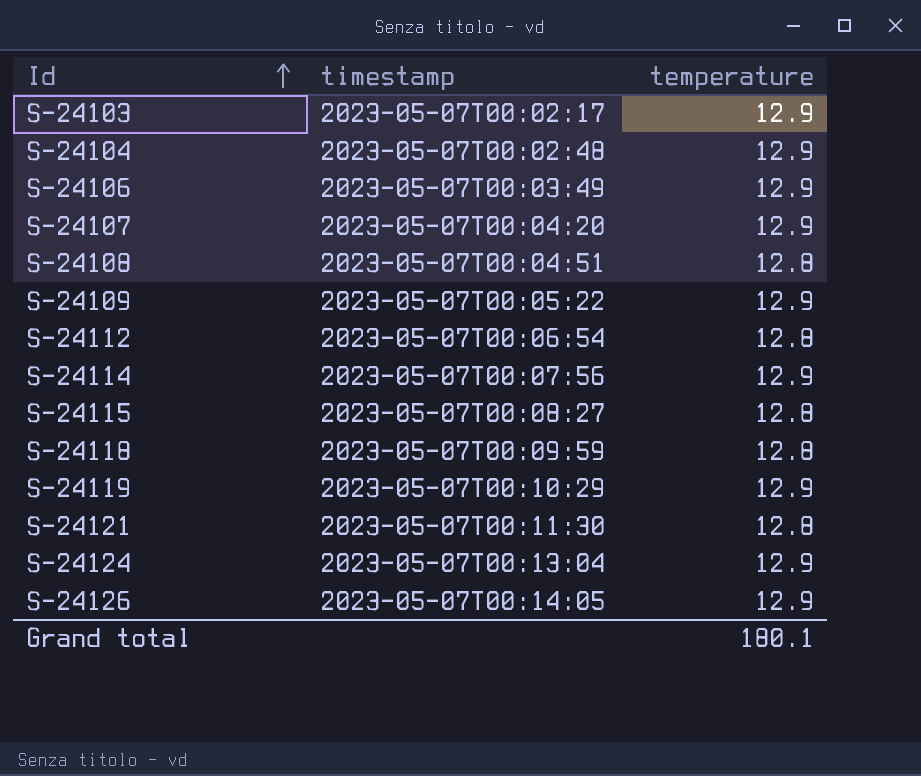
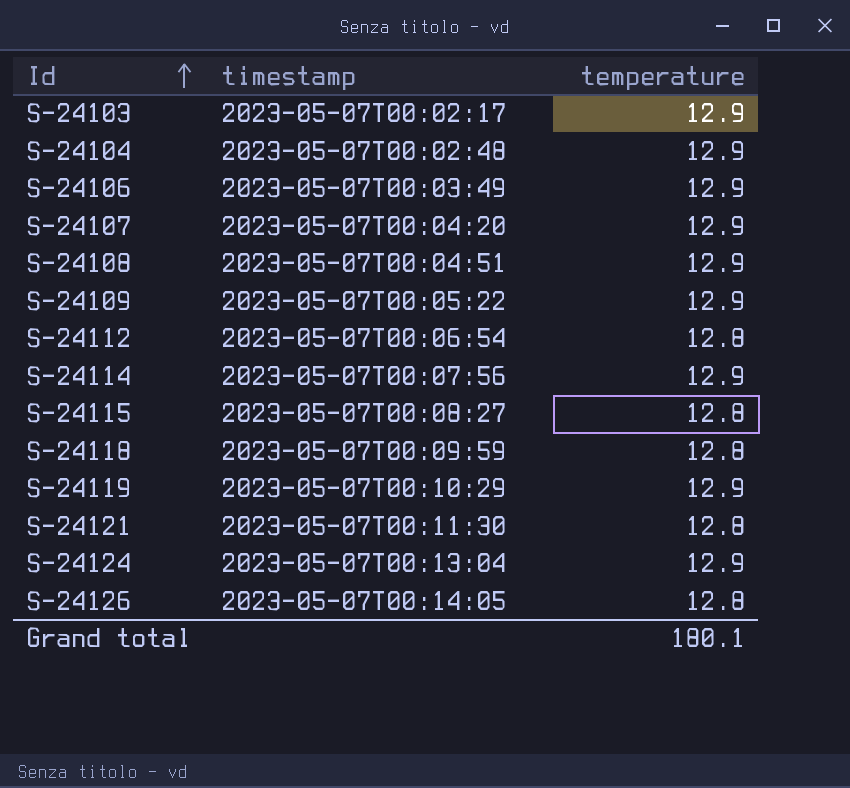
S-24108 | temperature: 12.8 -> 12.9
S-24126 | temperature: 12.9 -> 12.8

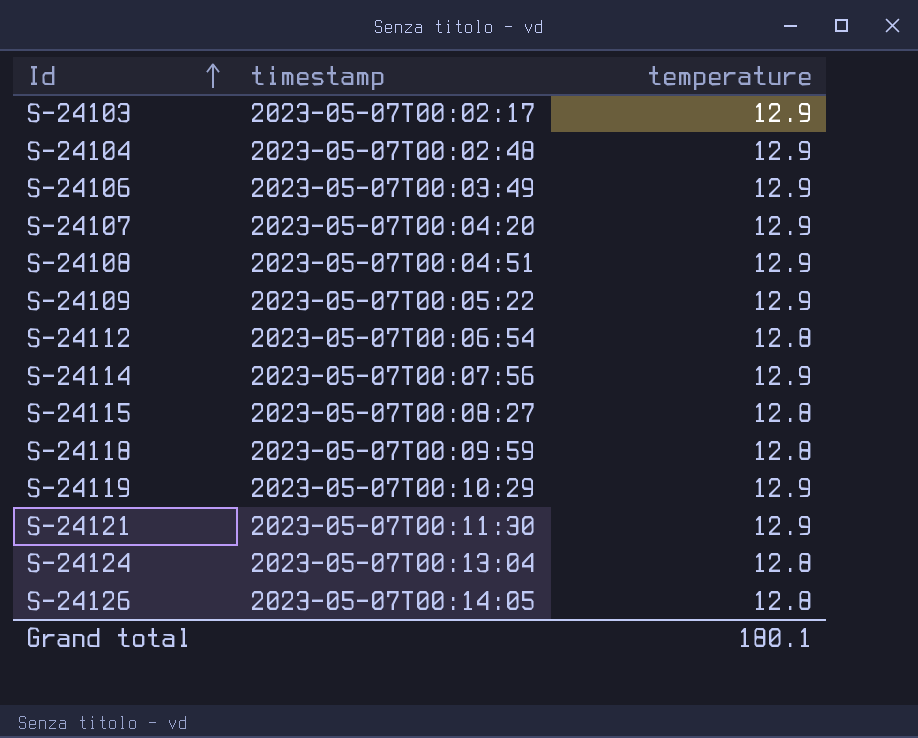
S-24121 | temperature: 12.8 -> 12.9
S-24124 | temperature: 12.9 -> 12.8

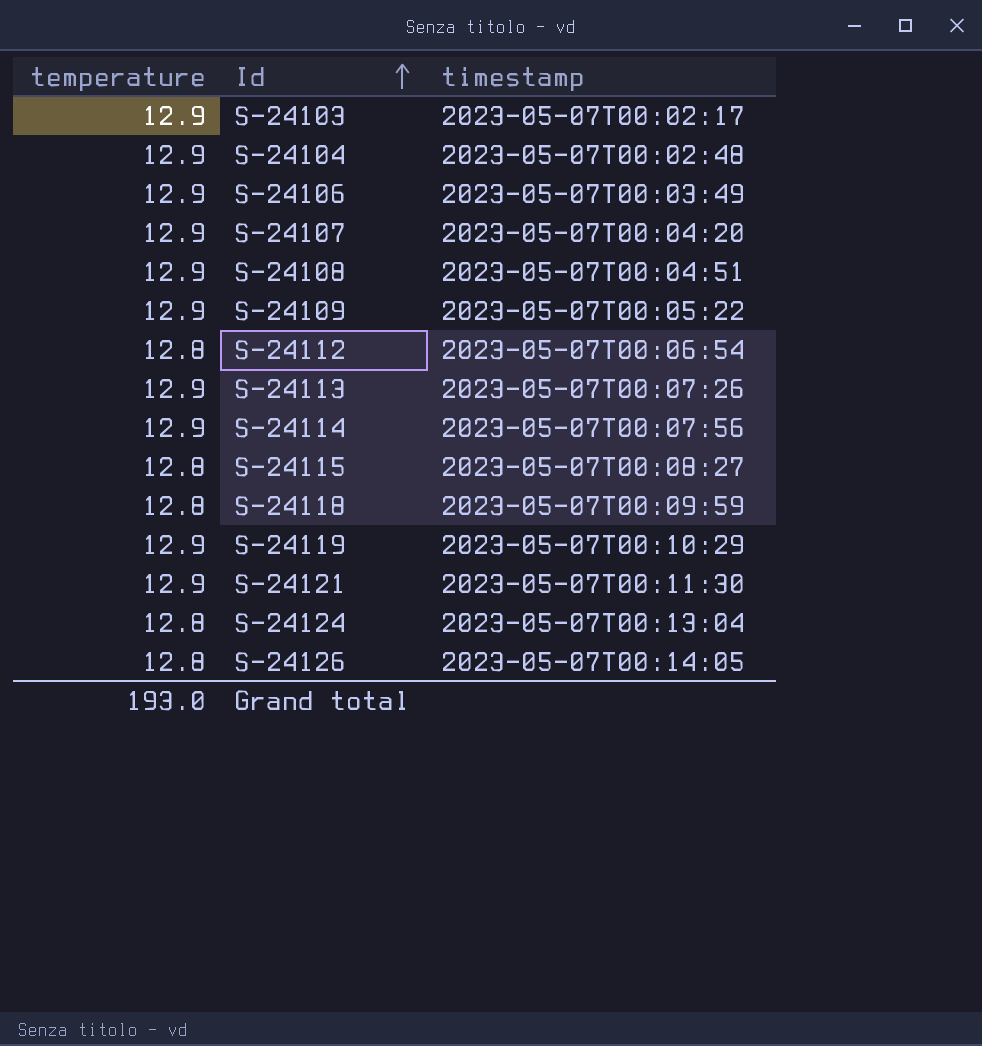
column temperature | position: 3 -> 1
row S-24113: none -> 12.9 | 2023-05-07T00:07:26
Grand total | temperature: 180.1 -> 193.0

